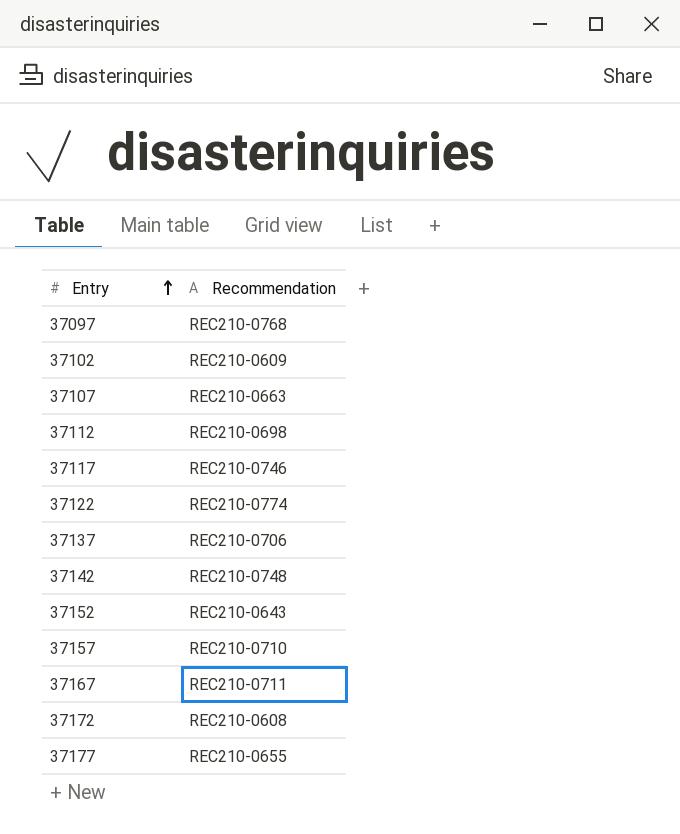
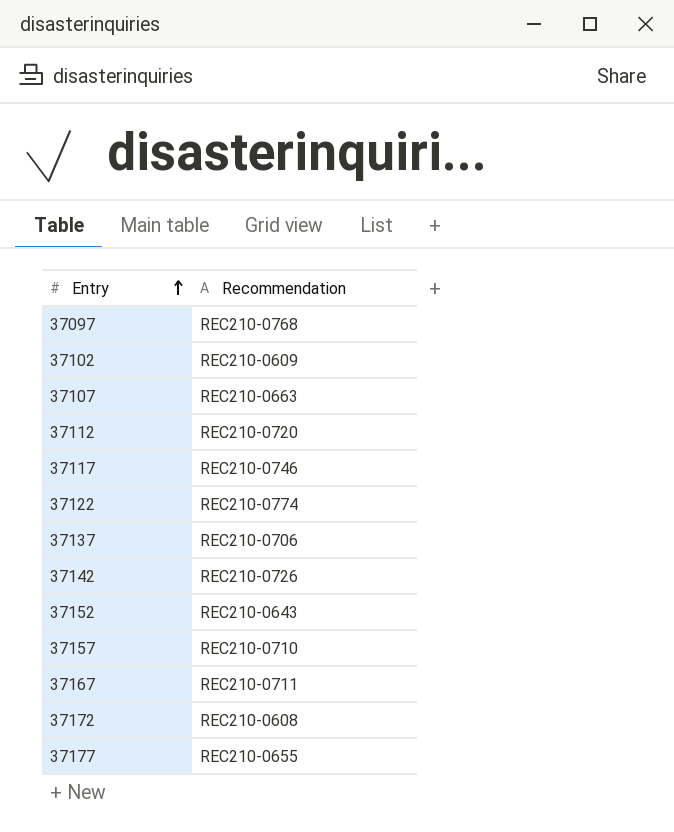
37112 | Recommendation: REC210-0698 -> REC210-0720
37142 | Recommendation: REC210-0748 -> REC210-0726

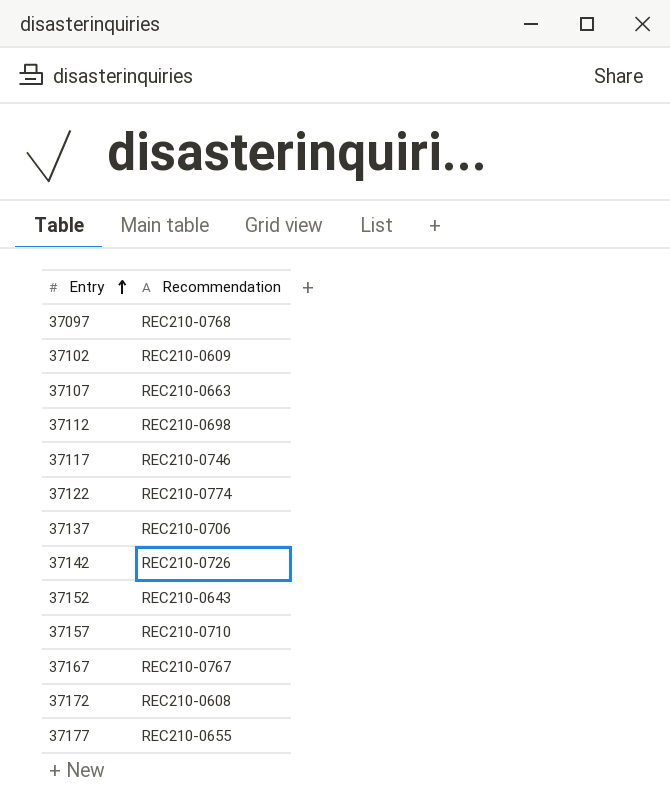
37112 | Recommendation: REC210-0720 -> REC210-0698
37167 | Recommendation: REC210-0711 -> REC210-0767

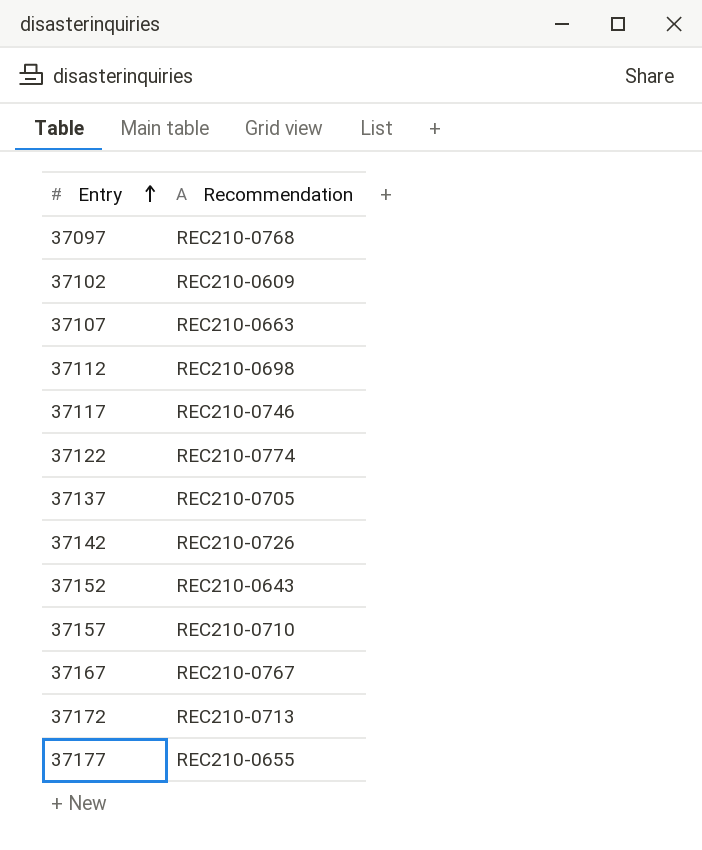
37137 | Recommendation: REC210-0706 -> REC210-0705
37172 | Recommendation: REC210-0608 -> REC210-0713

